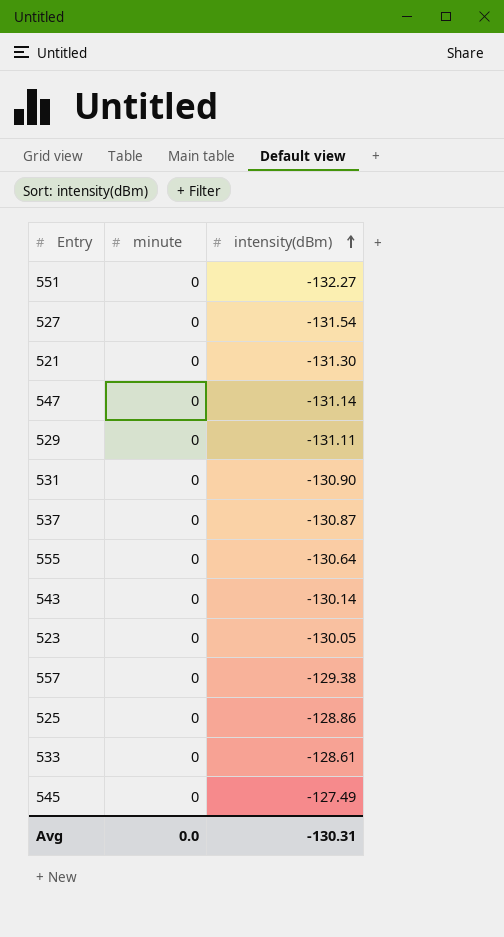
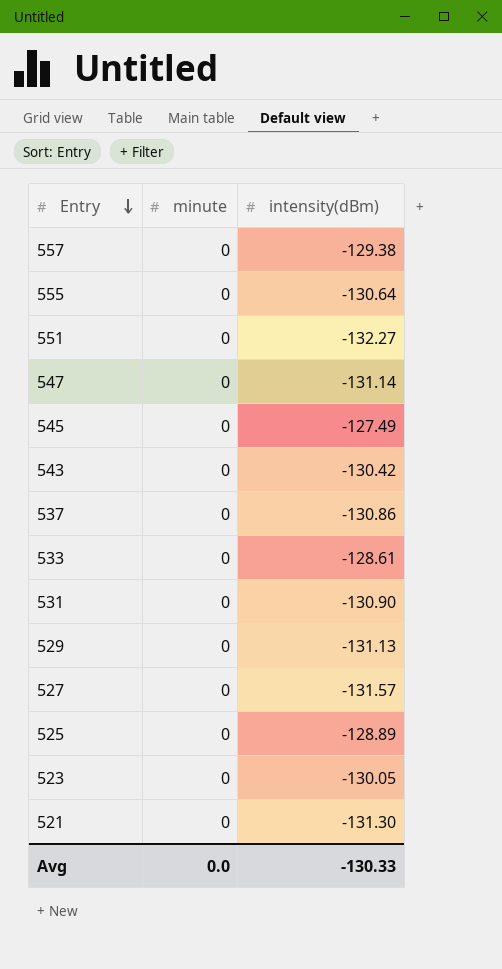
row order: intensity(dBm) ascending -> Entry descending
543 | intensity(dBm): -130.14 -> -130.42
537 | intensity(dBm): -130.87 -> -130.86
529 | intensity(dBm): -131.11 -> -131.13
527 | intensity(dBm): -131.54 -> -131.57
525 | intensity(dBm): -128.86 -> -128.89
Avg | intensity(dBm): -130.31 -> -130.33

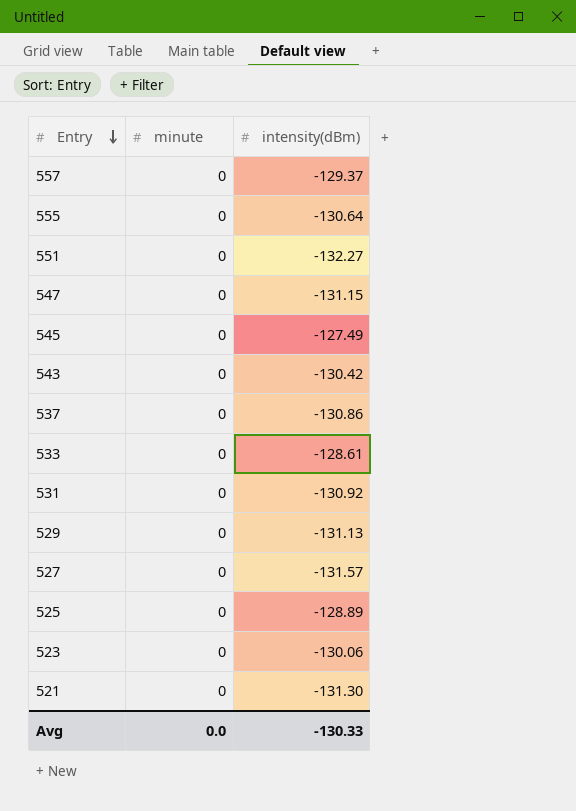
557 | intensity(dBm): -129.38 -> -129.37
547 | intensity(dBm): -131.14 -> -131.15
531 | intensity(dBm): -130.90 -> -130.92
523 | intensity(dBm): -130.05 -> -130.06

